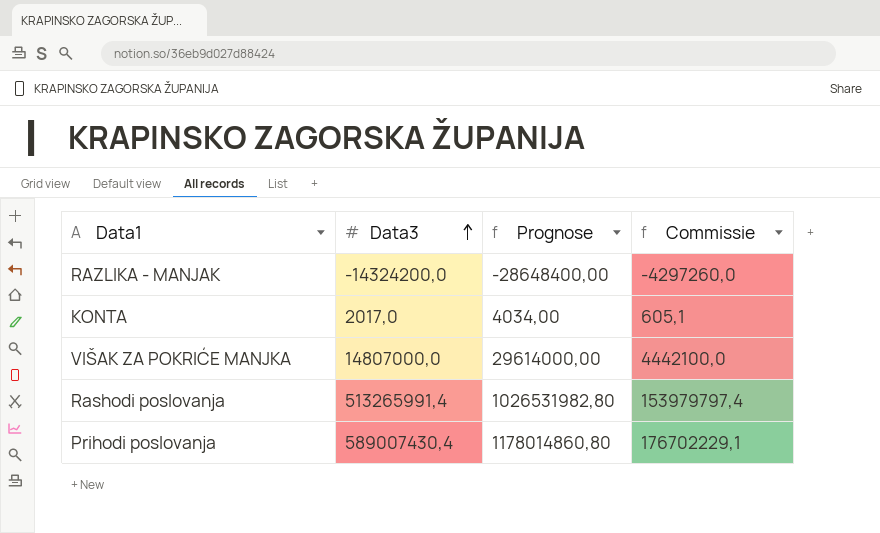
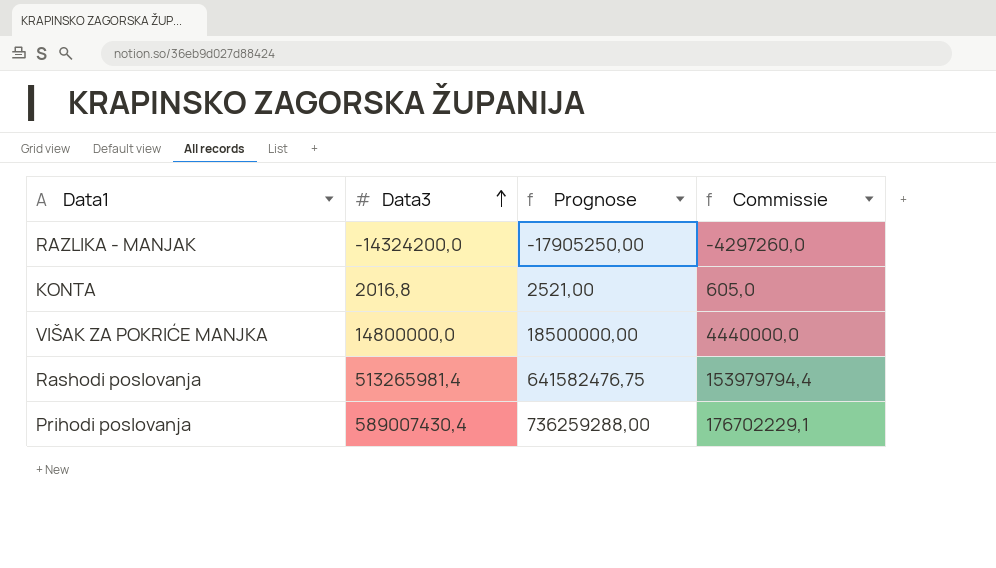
column Prognose | formula: [Data3] * 2 -> [Data3] * 1,25
KONTA | Data3: 2017,0 -> 2016,8
KONTA | Commissie: 605,1 -> 605,0
VIŠAK ZA POKRIĆE MANJKA | Data3: 14807000,0 -> 14800000,0
VIŠAK ZA POKRIĆE MANJKA | Commissie: 4442100,0 -> 4440000,0
Rashodi poslovanja | Data3: 513265991,4 -> 513265981,4
Rashodi poslovanja | Commissie: 153979797,4 -> 153979794,4

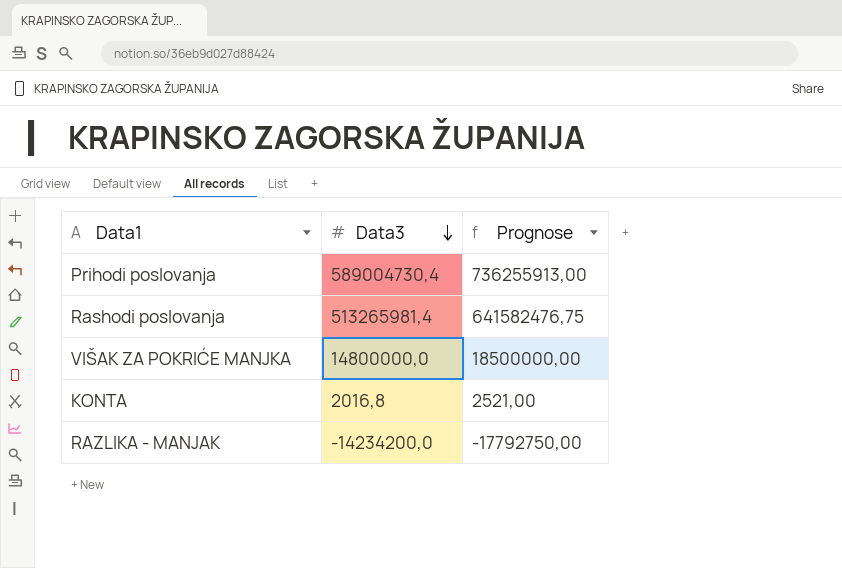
row order: Data3 ascending -> Data3 descending
column Commissie | formula: [Data3] * 0,3 -> none
Prihodi poslovanja | Data3: 589007430,4 -> 589004730,4
Prihodi poslovanja | Prognose: 736259288,00 -> 736255913,00
RAZLIKA - MANJAK | Data3: -14324200,0 -> -14234200,0
RAZLIKA - MANJAK | Prognose: -17905250,00 -> -17792750,00

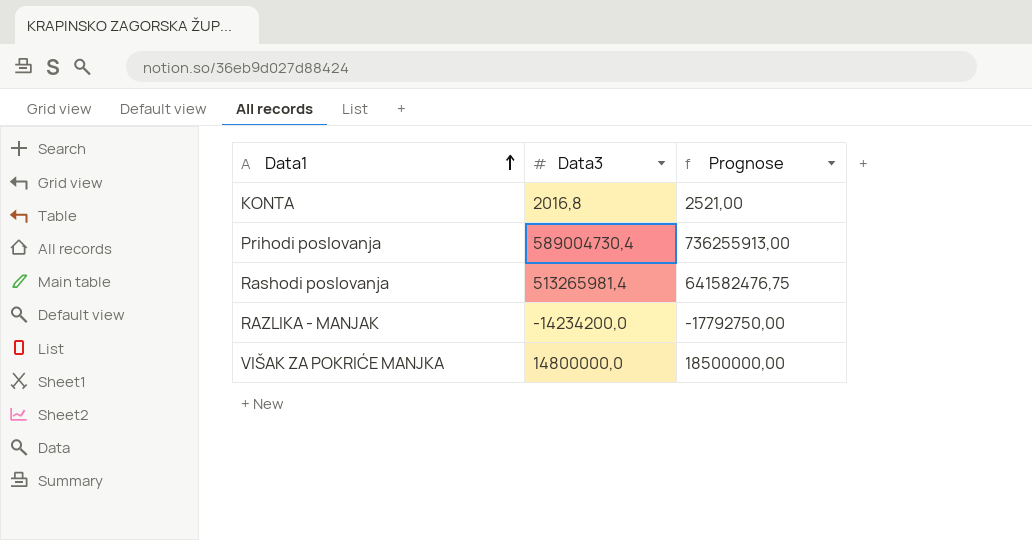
row order: Data3 descending -> Data1 ascending

